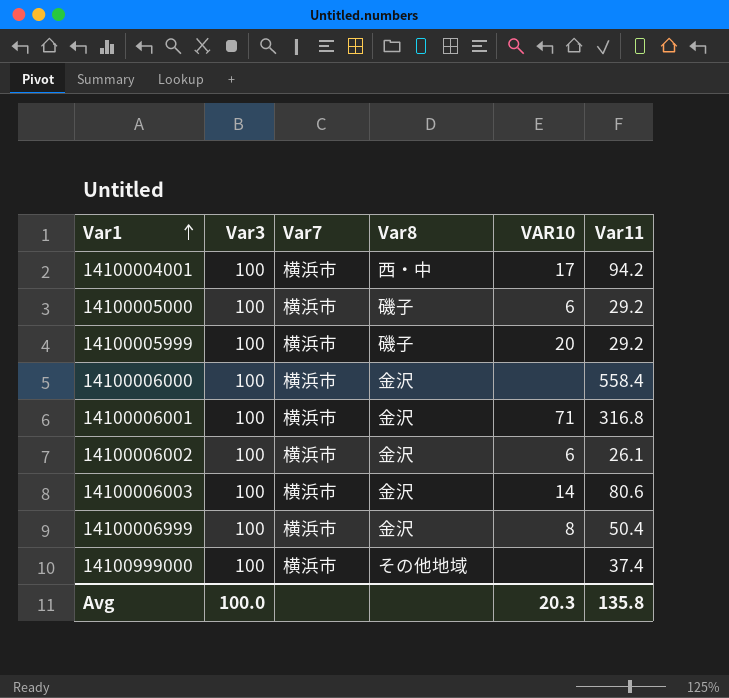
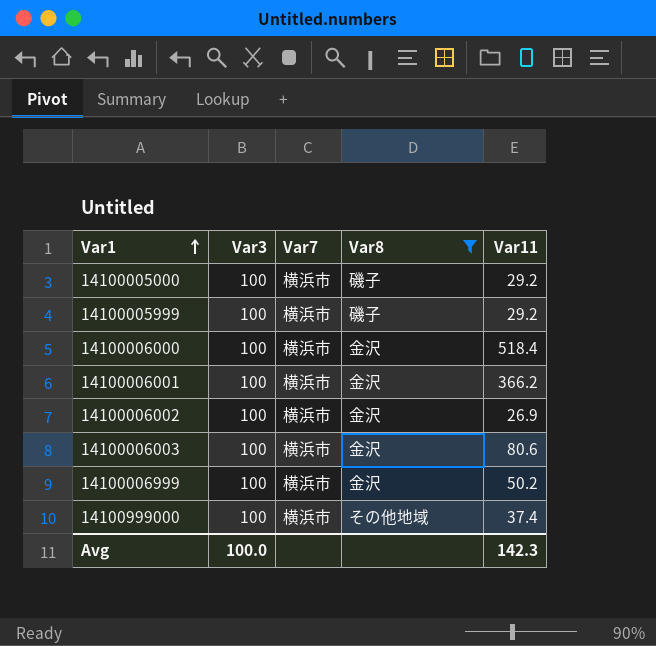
filter: none -> Var8 != 西・中
column VAR10 | position: 5 -> none
14100006000 | Var11: 558.4 -> 518.4
14100006001 | Var11: 316.8 -> 366.2
14100006002 | Var11: 26.1 -> 26.9
14100006999 | Var11: 50.4 -> 50.2
Avg | Var11: 135.8 -> 142.3

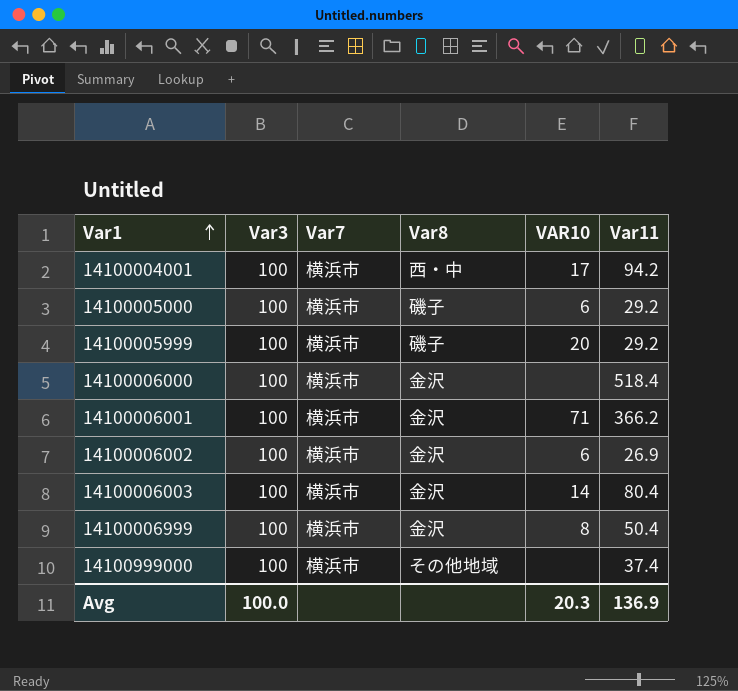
filter: Var8 != 西・中 -> none
column VAR10 | position: none -> 5
14100006003 | Var11: 80.6 -> 80.4
14100006999 | Var11: 50.2 -> 50.4
Avg | Var11: 142.3 -> 136.9

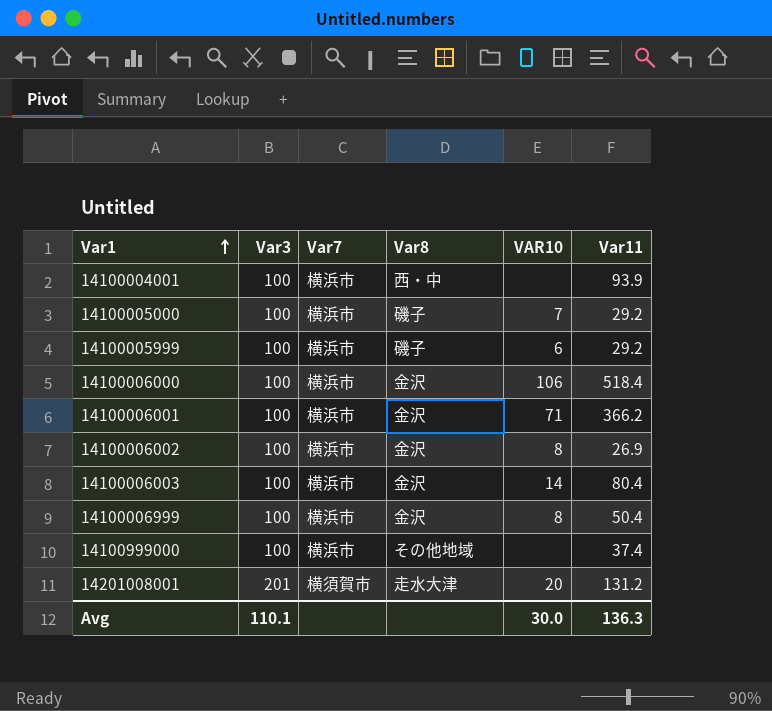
14100004001 | VAR10: 17 -> none
14100004001 | Var11: 94.2 -> 93.9
14100005000 | VAR10: 6 -> 7
14100005999 | VAR10: 20 -> 6
14100006000 | VAR10: none -> 106
14100006002 | VAR10: 6 -> 8
row 14201008001: none -> 201 | 横須賀市 | 走水大津 | 20 | 131.2
Avg | Var3: 100.0 -> 110.1
Avg | VAR10: 20.3 -> 30.0
Avg | Var11: 136.9 -> 136.3

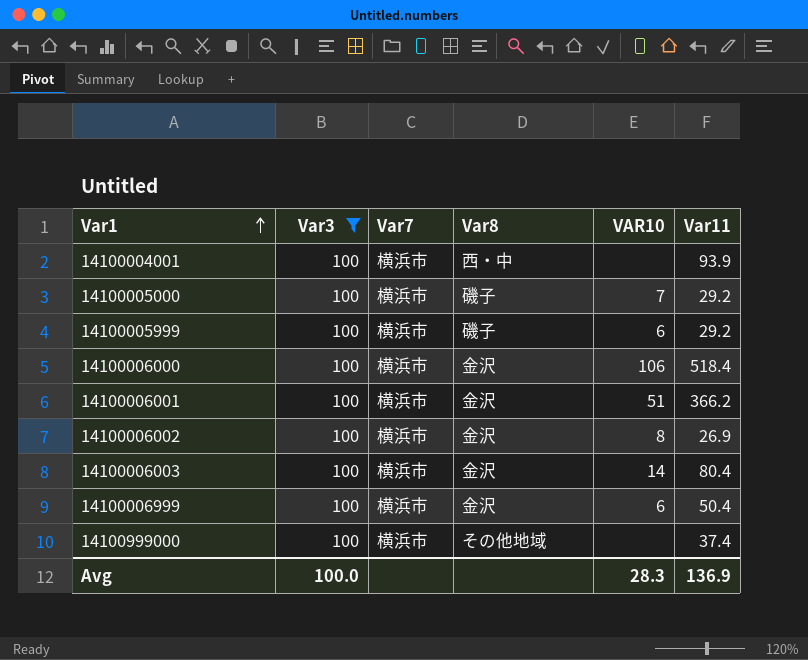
filter: none -> Var3 = 100
14100006001 | VAR10: 71 -> 51
14100006999 | VAR10: 8 -> 6
Avg | Var3: 110.1 -> 100.0
Avg | VAR10: 30.0 -> 28.3
Avg | Var11: 136.3 -> 136.9

